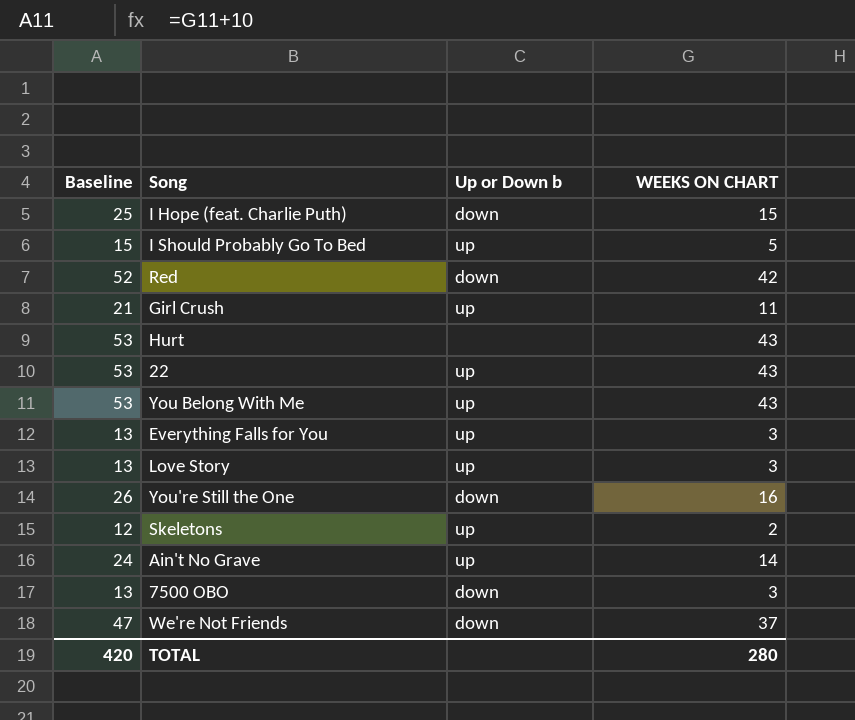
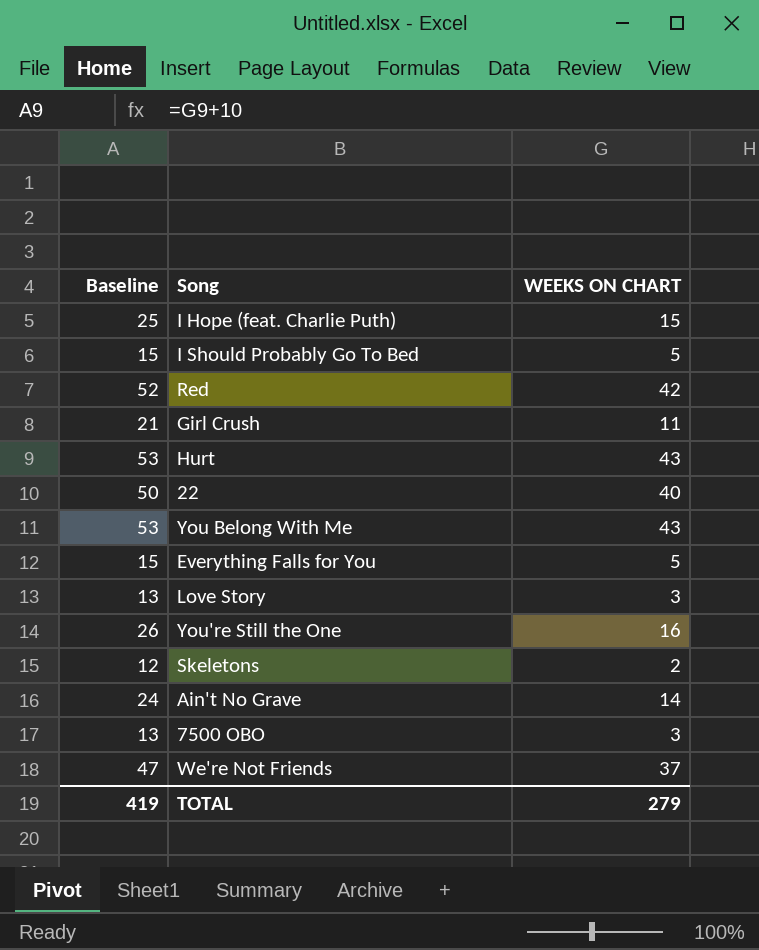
column Up or Down b | position: 3 -> none
22 | Baseline: 53 -> 50
22 | WEEKS ON CHART: 43 -> 40
Everything Falls for You | Baseline: 13 -> 15
Everything Falls for You | WEEKS ON CHART: 3 -> 5
TOTAL | Baseline: 420 -> 419
TOTAL | WEEKS ON CHART: 280 -> 279

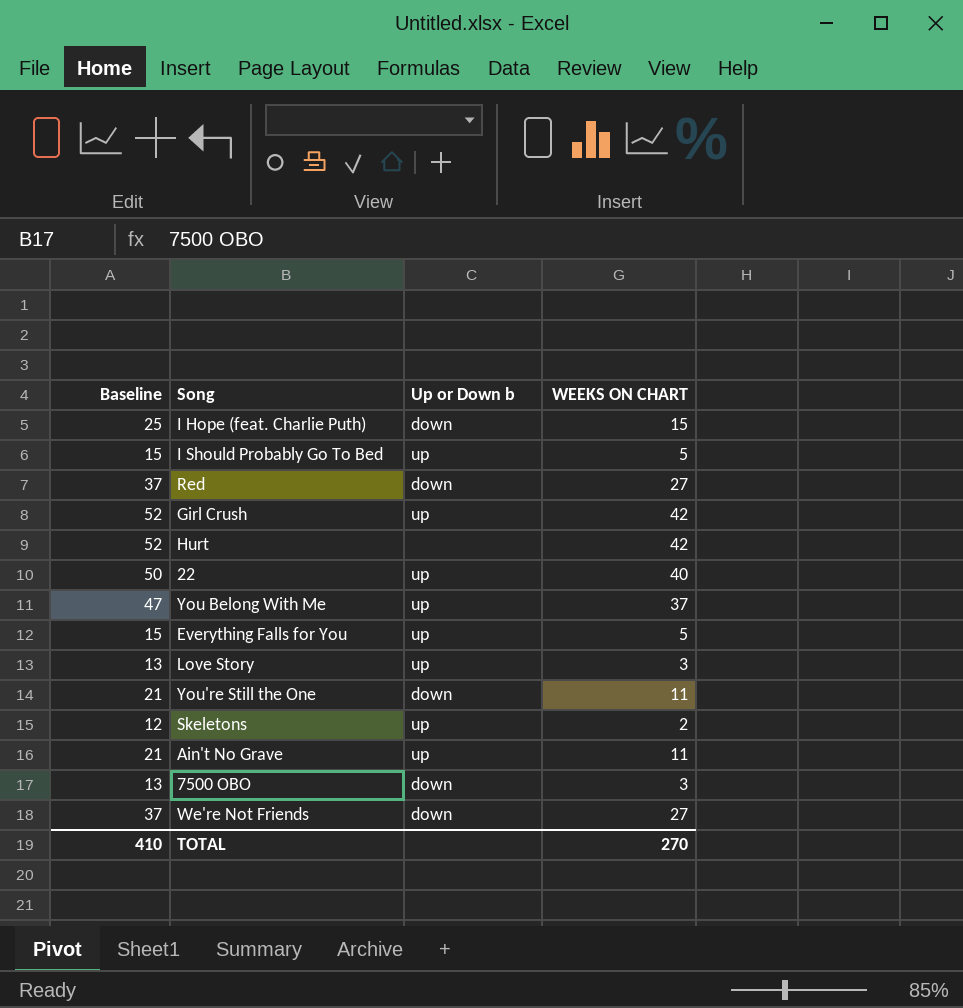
column Up or Down b | position: none -> 3
Red | Baseline: 52 -> 37
Red | WEEKS ON CHART: 42 -> 27
Girl Crush | Baseline: 21 -> 52
Girl Crush | WEEKS ON CHART: 11 -> 42
Hurt | Baseline: 53 -> 52
Hurt | WEEKS ON CHART: 43 -> 42
You Belong With Me | Baseline: 53 -> 47
You Belong With Me | WEEKS ON CHART: 43 -> 37
You're Still the One | Baseline: 26 -> 21
You're Still the One | WEEKS ON CHART: 16 -> 11
Ain't No Grave | Baseline: 24 -> 21
Ain't No Grave | WEEKS ON CHART: 14 -> 11
We're Not Friends | Baseline: 47 -> 37
We're Not Friends | WEEKS ON CHART: 37 -> 27
TOTAL | Baseline: 419 -> 410
TOTAL | WEEKS ON CHART: 279 -> 270

